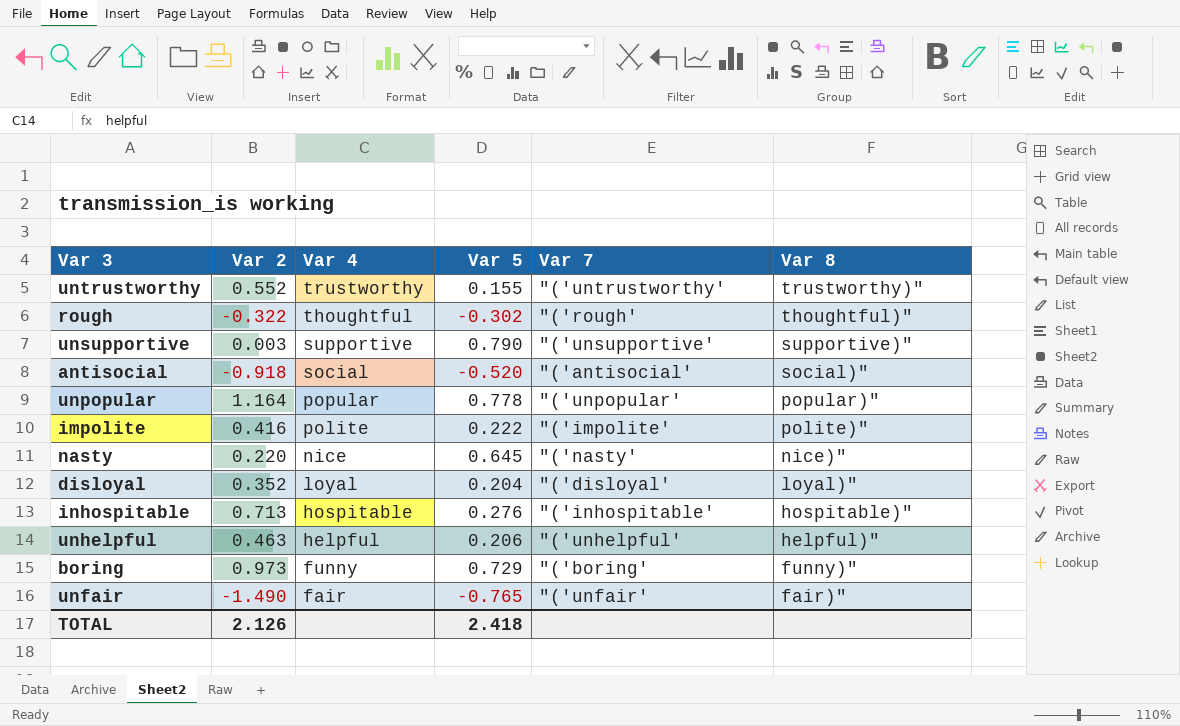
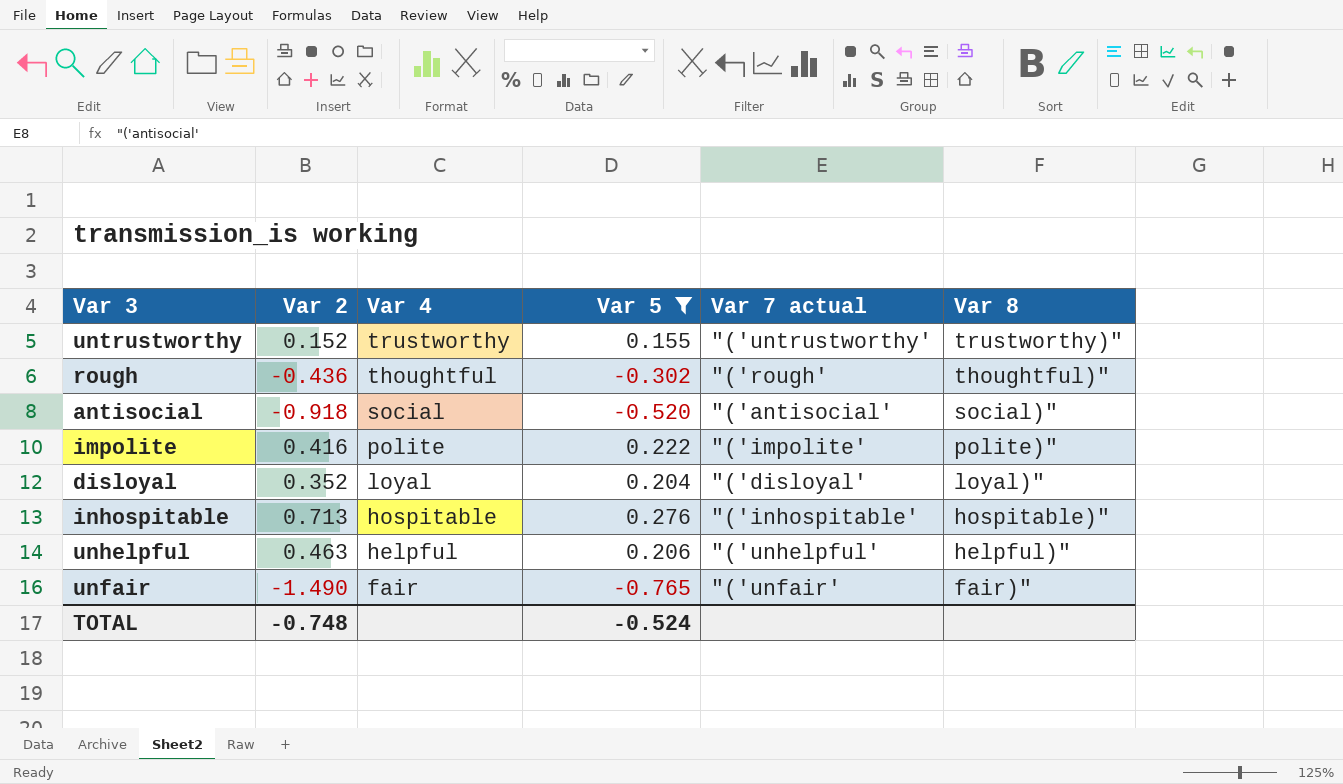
filter: none -> Var 5 <= 0.276
column name: Var 7 -> Var 7 actual
untrustworthy | Var 2: 0.552 -> 0.152
rough | Var 2: -0.322 -> -0.436
TOTAL | Var 2: 2.126 -> -0.748
TOTAL | Var 5: 2.418 -> -0.524

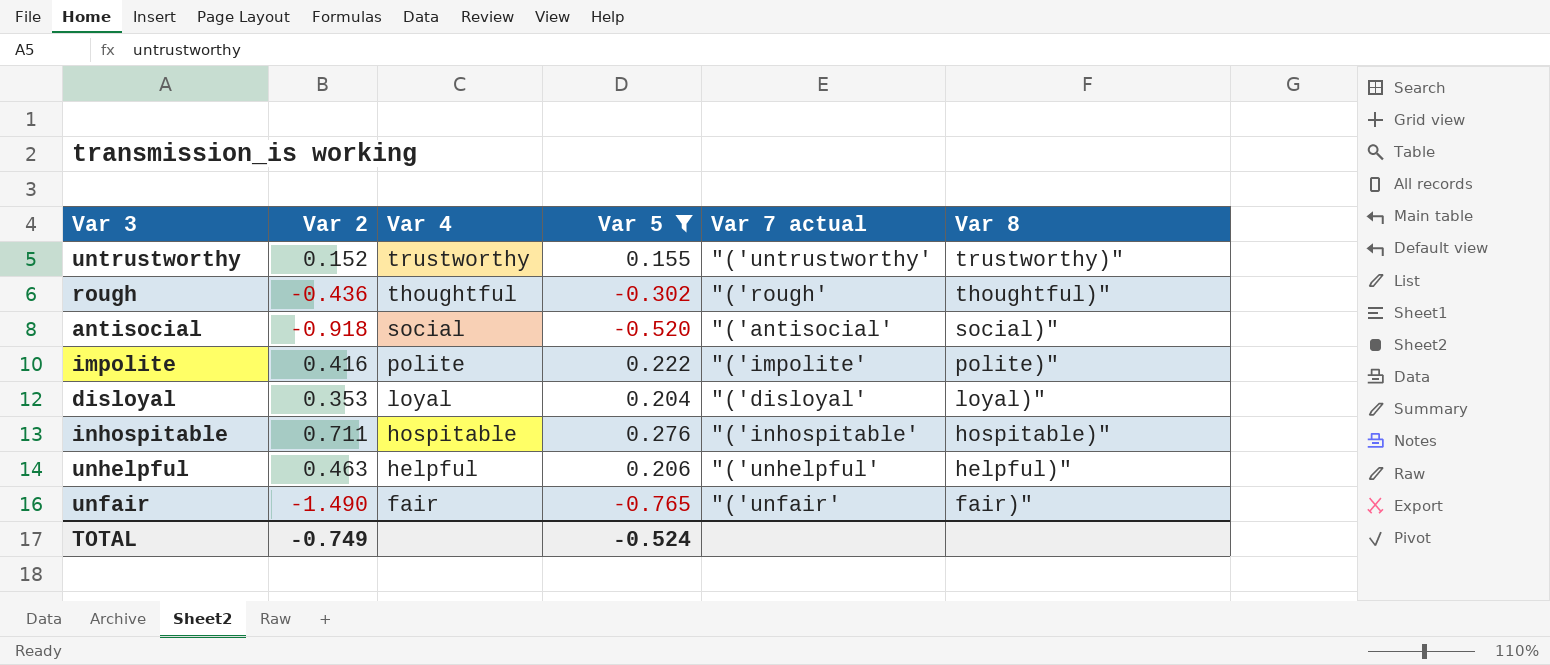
disloyal | Var 2: 0.352 -> 0.353
inhospitable | Var 2: 0.713 -> 0.711
TOTAL | Var 2: -0.748 -> -0.749

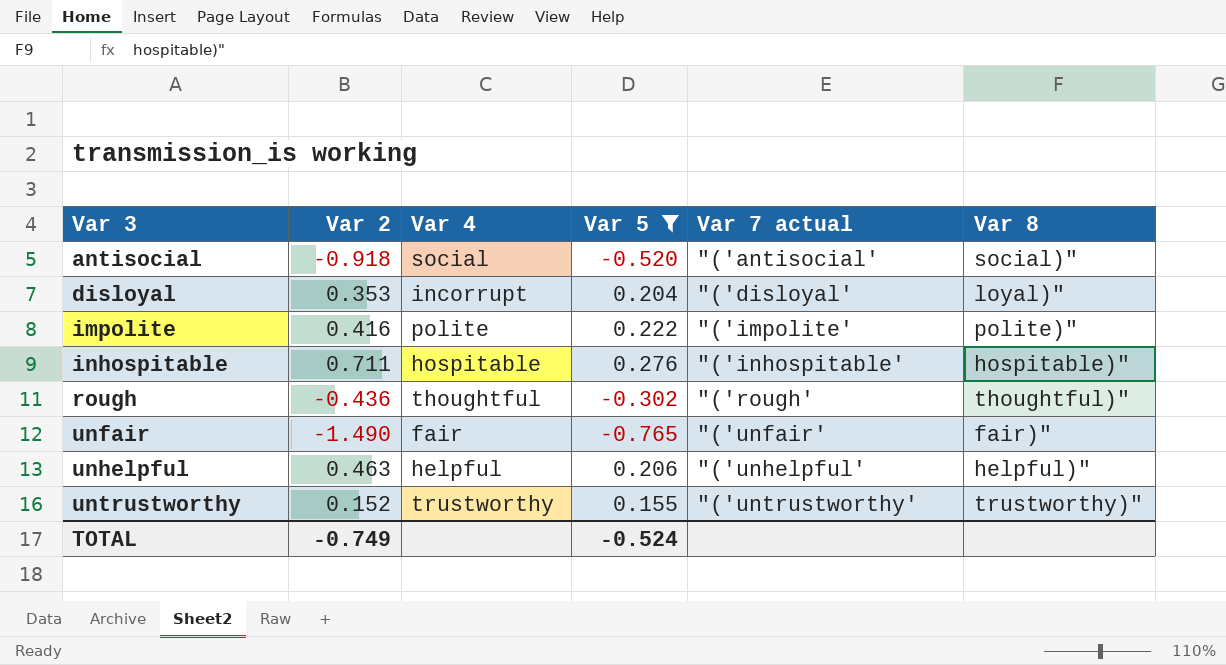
row order: Var 4 descending -> Var 3 ascending
disloyal | Var 4: loyal -> incorrupt

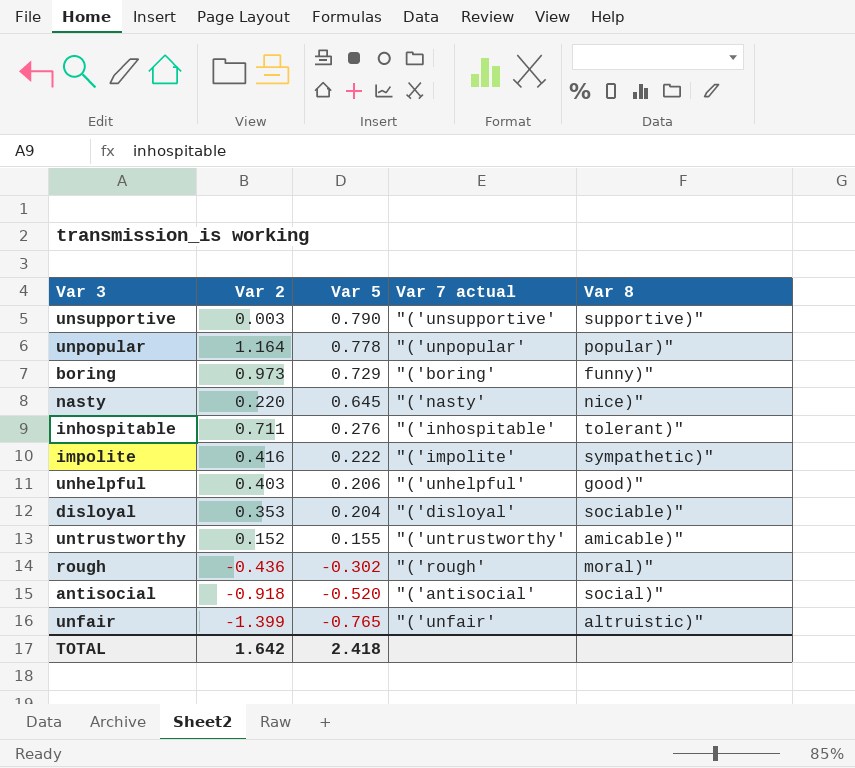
filter: Var 5 <= 0.276 -> none
row order: Var 3 ascending -> Var 5 descending
column Var 4 | position: 3 -> none
inhospitable | Var 8: hospitable)" -> tolerant)"
impolite | Var 8: polite)" -> sympathetic)"
unhelpful | Var 2: 0.463 -> 0.403
unhelpful | Var 8: helpful)" -> good)"
disloyal | Var 8: loyal)" -> sociable)"
untrustworthy | Var 8: trustworthy)" -> amicable)"
rough | Var 8: thoughtful)" -> moral)"
unfair | Var 2: -1.490 -> -1.399
unfair | Var 8: fair)" -> altruistic)"
TOTAL | Var 2: -0.749 -> 1.642
TOTAL | Var 5: -0.524 -> 2.418

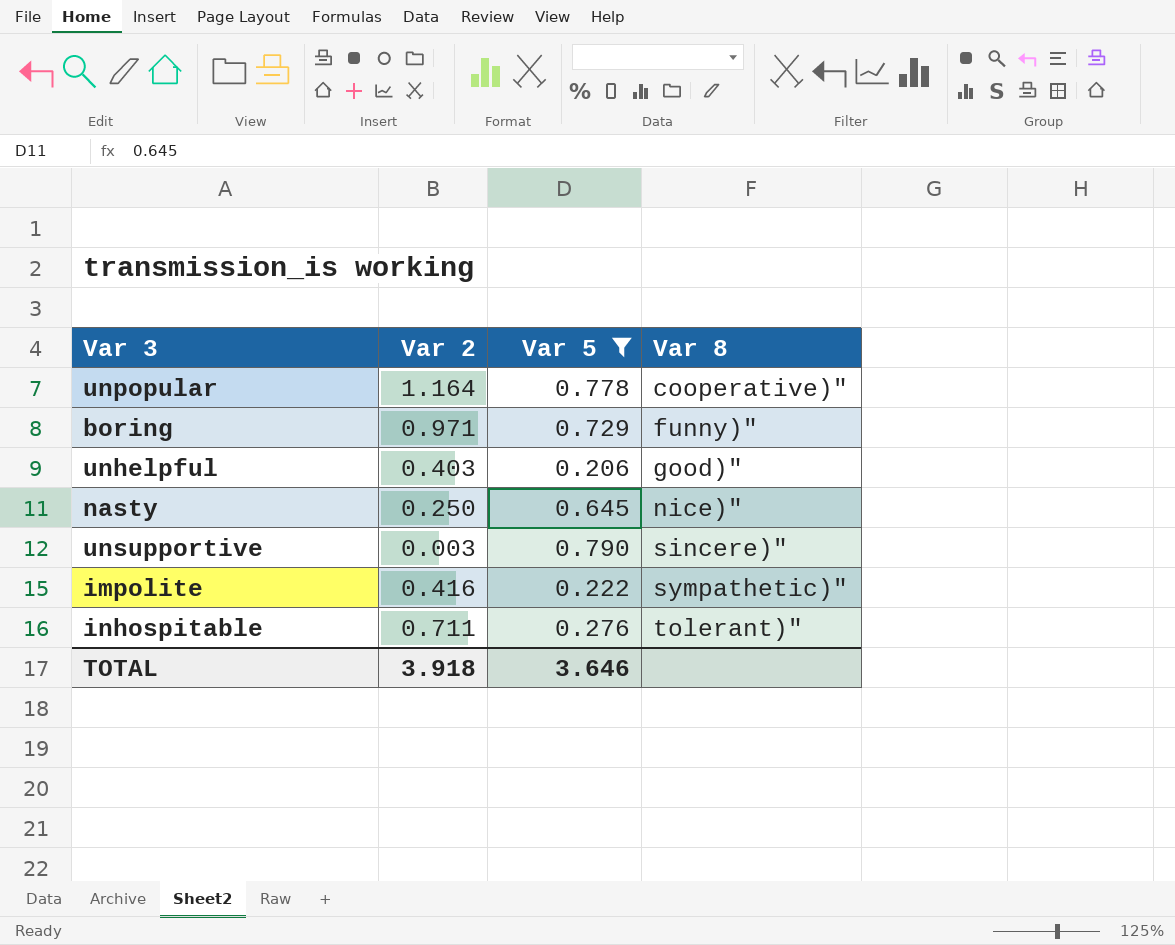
filter: none -> Var 5 >= 0.206
row order: Var 5 descending -> Var 8 ascending
column Var 7 actual | position: 4 -> none
unpopular | Var 8: popular)" -> cooperative)"
boring | Var 2: 0.973 -> 0.971
nasty | Var 2: 0.220 -> 0.250
unsupportive | Var 8: supportive)" -> sincere)"
TOTAL | Var 2: 1.642 -> 3.918
TOTAL | Var 5: 2.418 -> 3.646

